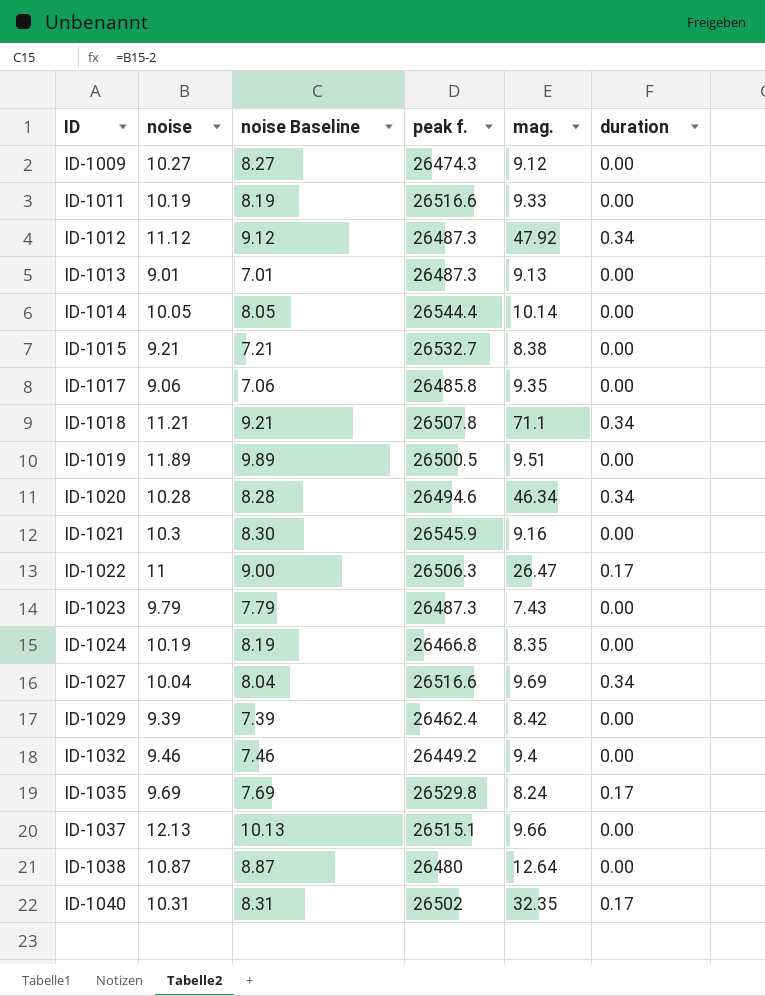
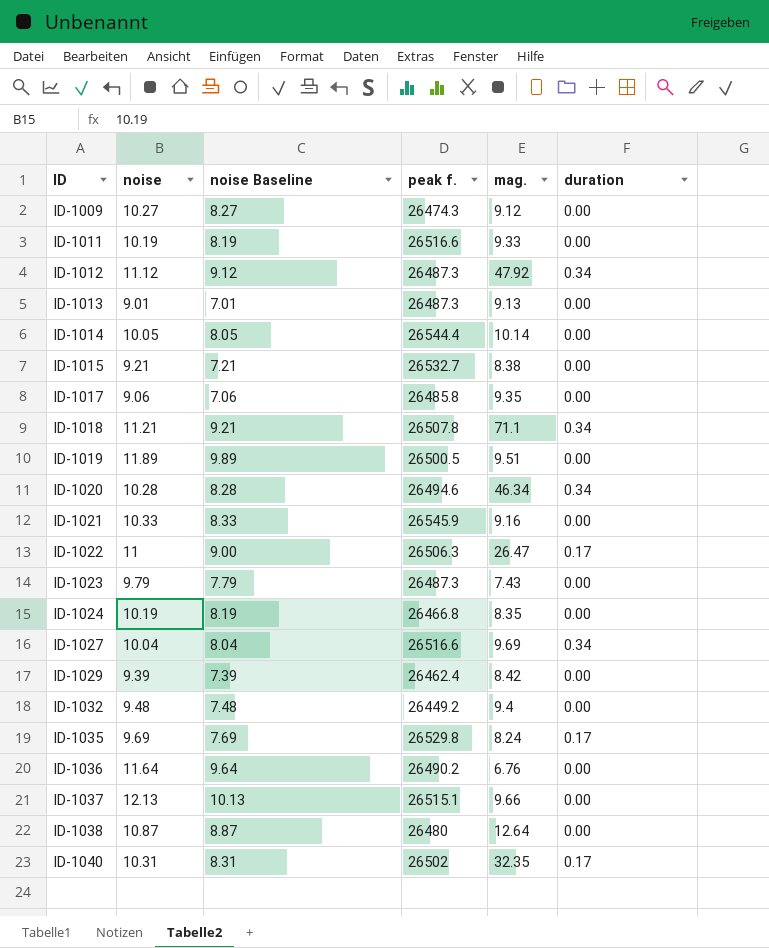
ID-1021 | noise: 10.3 -> 10.33
ID-1021 | noise Baseline: 8.30 -> 8.33
ID-1032 | noise: 9.46 -> 9.48
ID-1032 | noise Baseline: 7.46 -> 7.48
row ID-1036: none -> 11.64 | 9.64 | 26490.2 | 6.76 | 0.00

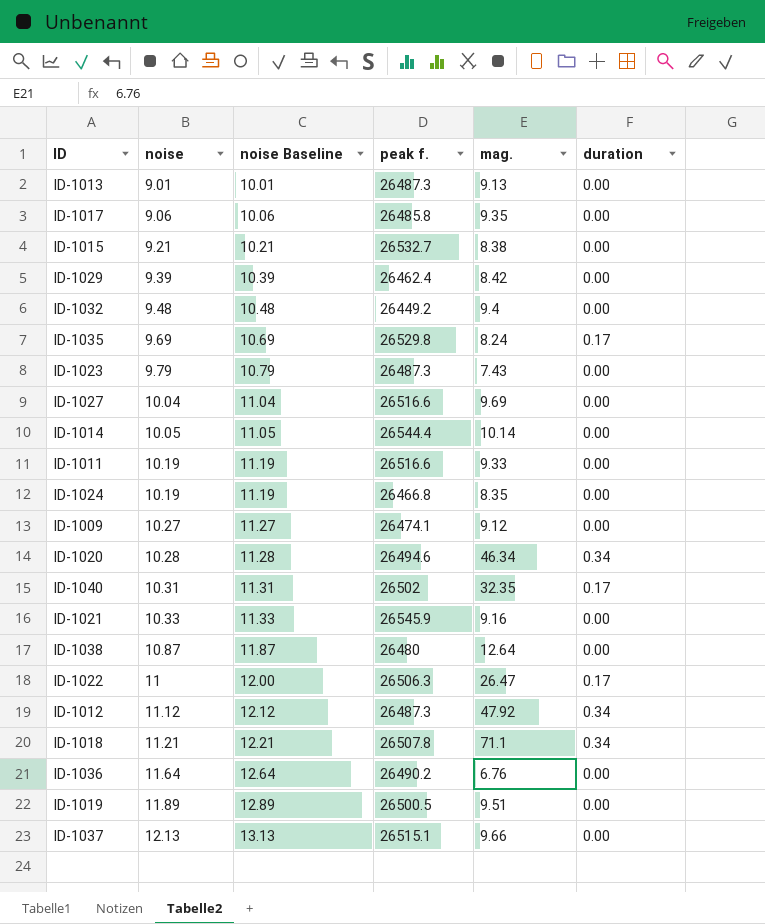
row order: ID ascending -> noise ascending
column noise Baseline | formula: [noise] - 2 -> [noise] + 1
ID-1027 | duration: 0.34 -> 0.00
ID-1009 | peak f.: 26474.3 -> 26474.1

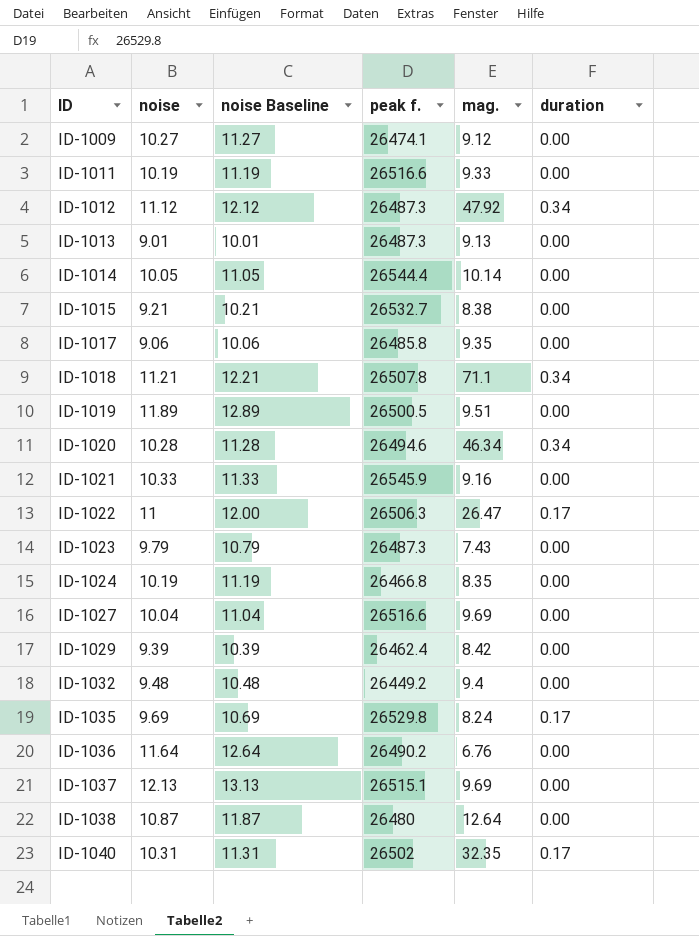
row order: noise ascending -> ID ascending
ID-1037 | mag.: 9.66 -> 9.69

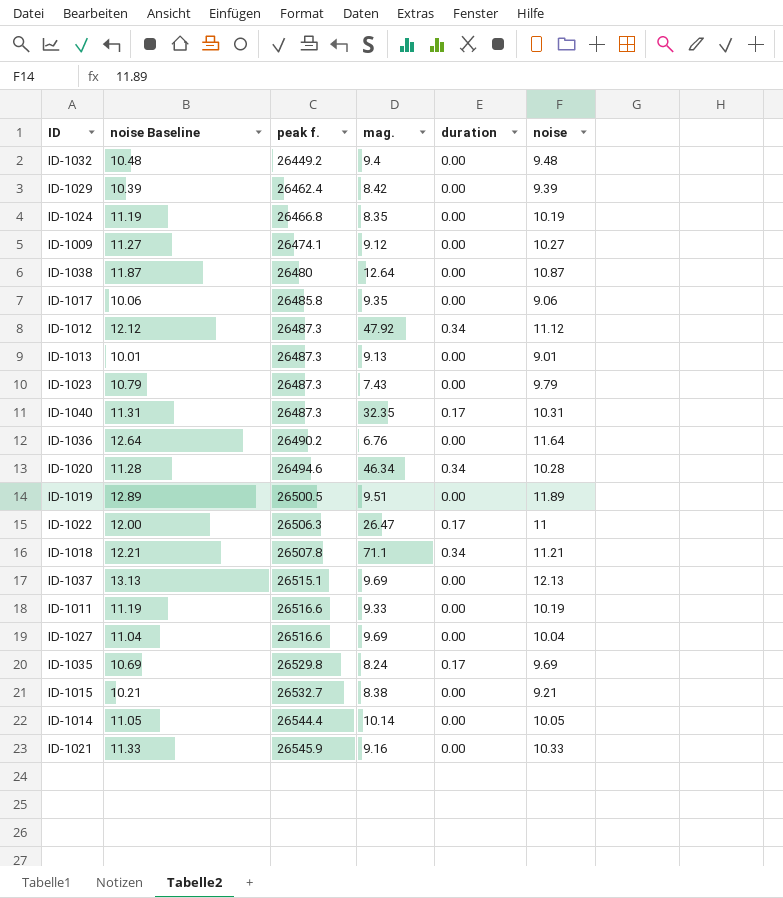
row order: ID ascending -> peak f. ascending
column noise | position: 2 -> 6
ID-1040 | peak f.: 26502 -> 26487.3

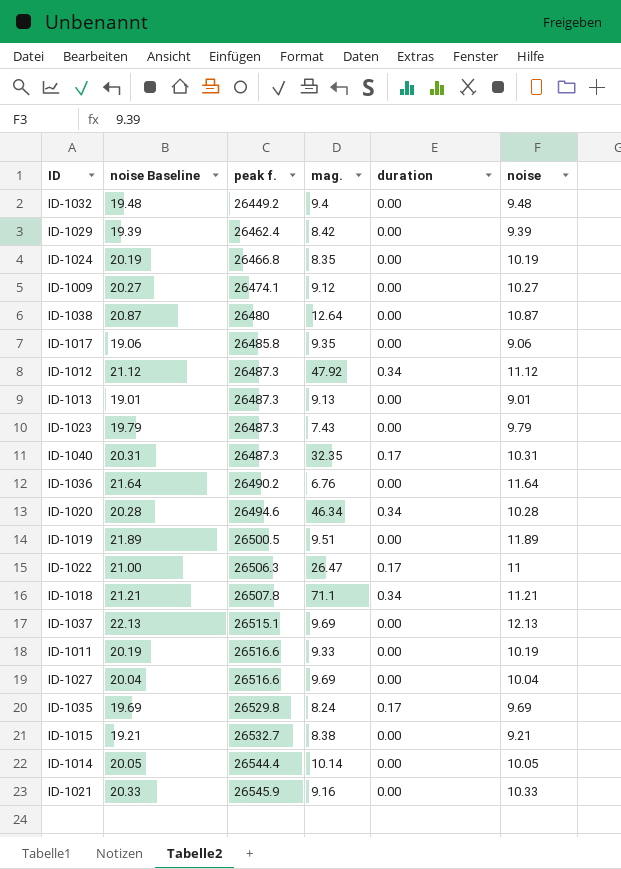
column noise Baseline | formula: [noise] + 1 -> [noise] + 10

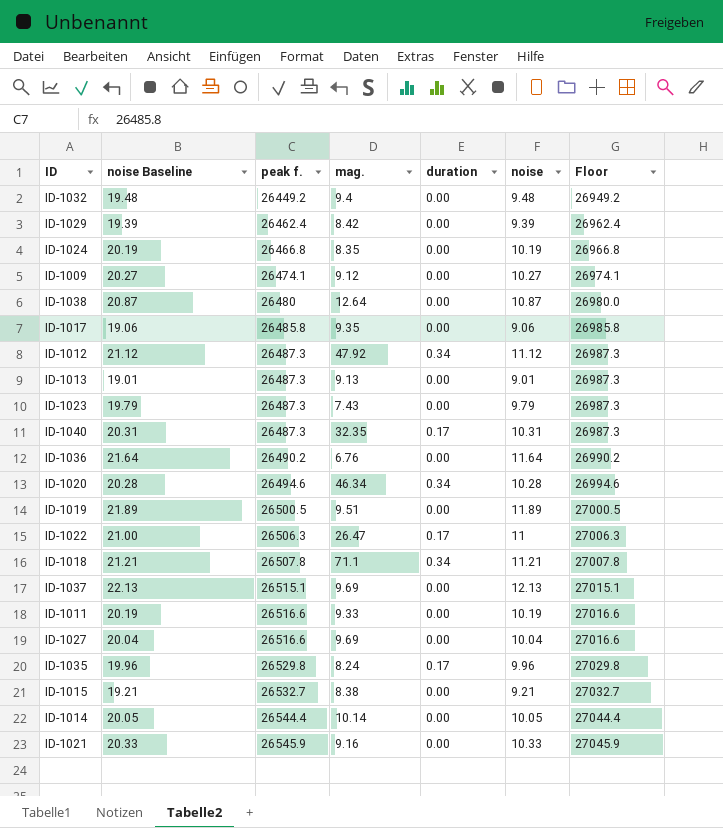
column Floor | formula: none -> [peak f.] + 500
ID-1035 | noise Baseline: 19.69 -> 19.96
ID-1035 | noise: 9.69 -> 9.96

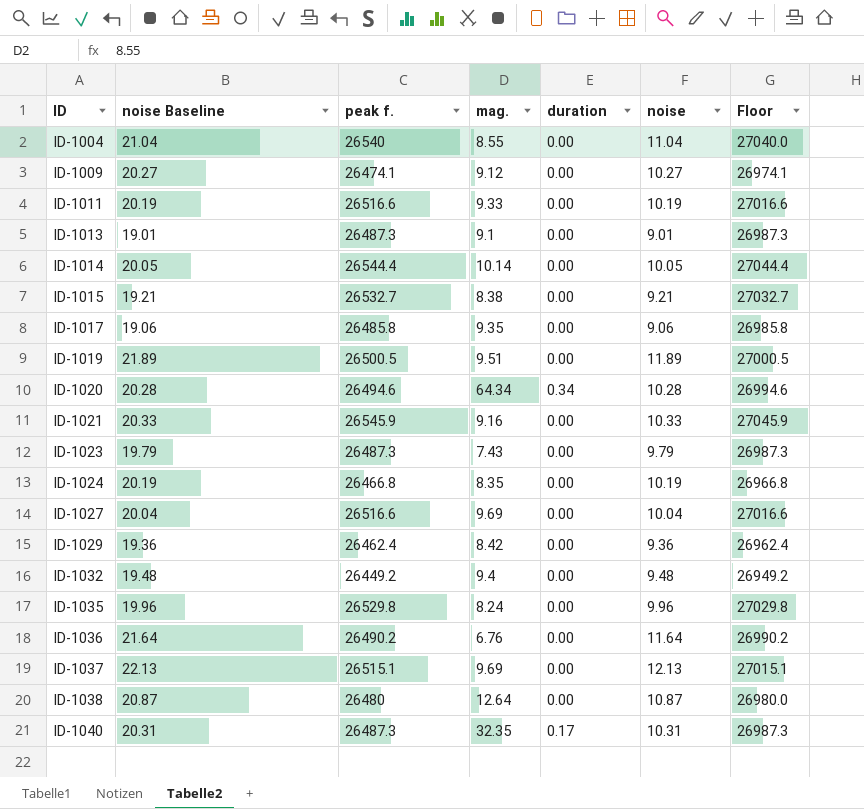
row order: peak f. ascending -> ID ascending
row ID-1012: 21.12 | 26487.3 | 47.92 | 0.34 | 11.12 | 26987.3 -> none
row ID-1022: 21.00 | 26506.3 | 26.47 | 0.17 | 11 | 27006.3 -> none
row ID-1018: 21.21 | 26507.8 | 71.1 | 0.34 | 11.21 | 27007.8 -> none
row ID-1004: none -> 21.04 | 26540 | 8.55 | 0.00 | 11.04 | 27040.0
ID-1013 | mag.: 9.13 -> 9.1
ID-1020 | mag.: 46.34 -> 64.34
ID-1029 | noise Baseline: 19.39 -> 19.36
ID-1029 | noise: 9.39 -> 9.36
ID-1035 | duration: 0.17 -> 0.00

